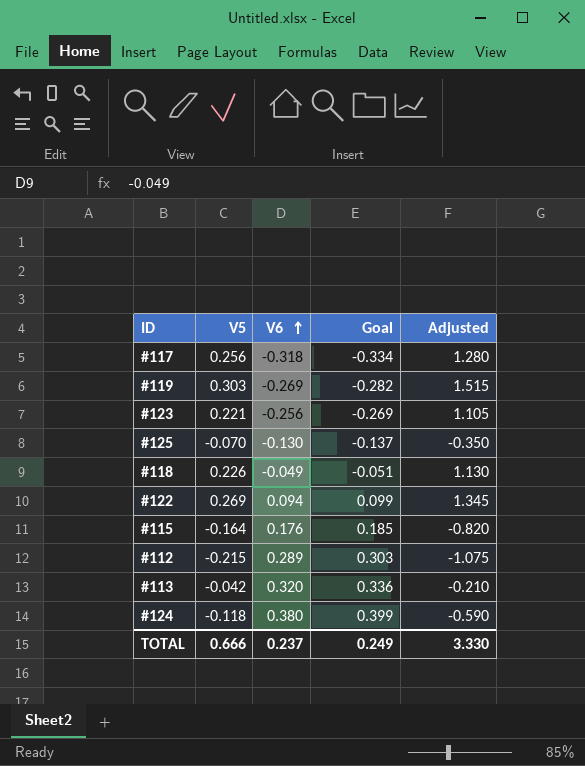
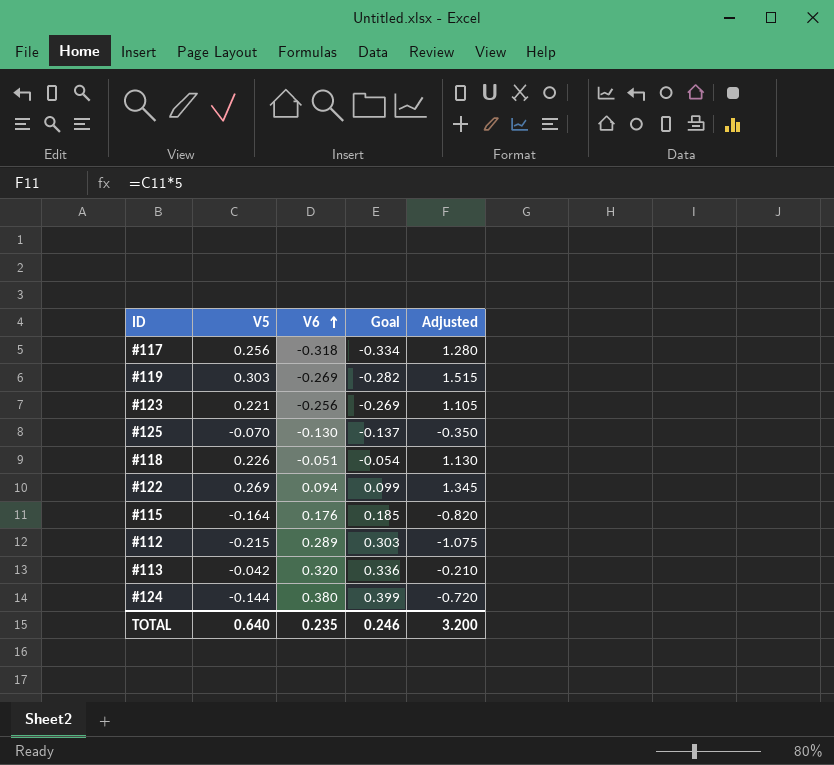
#118 | V6: -0.049 -> -0.051
#118 | Goal: -0.051 -> -0.054
#124 | V5: -0.118 -> -0.144
#124 | Adjusted: -0.590 -> -0.720
TOTAL | V5: 0.666 -> 0.640
TOTAL | V6: 0.237 -> 0.235
TOTAL | Goal: 0.249 -> 0.246
TOTAL | Adjusted: 3.330 -> 3.200

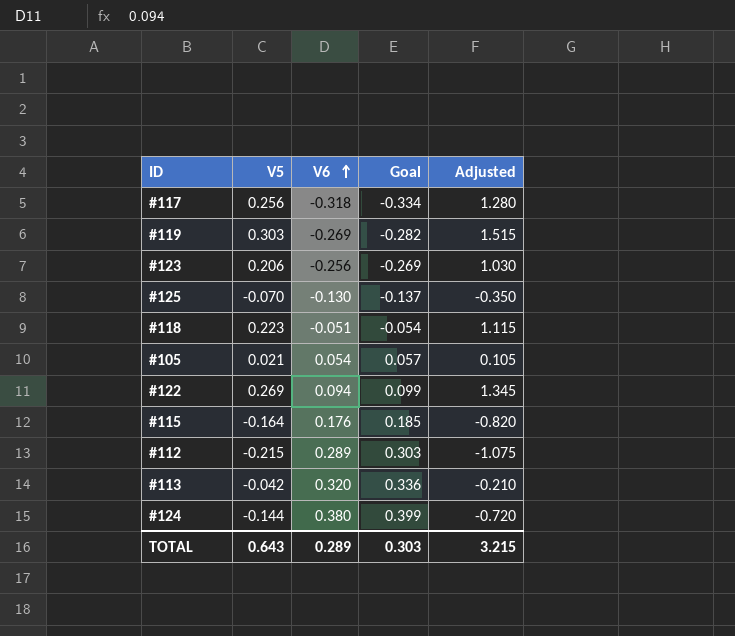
#123 | V5: 0.221 -> 0.206
#123 | Adjusted: 1.105 -> 1.030
#118 | V5: 0.226 -> 0.223
#118 | Adjusted: 1.130 -> 1.115
row #105: none -> 0.021 | 0.054 | 0.057 | 0.105
TOTAL | V5: 0.640 -> 0.643
TOTAL | V6: 0.235 -> 0.289
TOTAL | Goal: 0.246 -> 0.303
TOTAL | Adjusted: 3.200 -> 3.215

